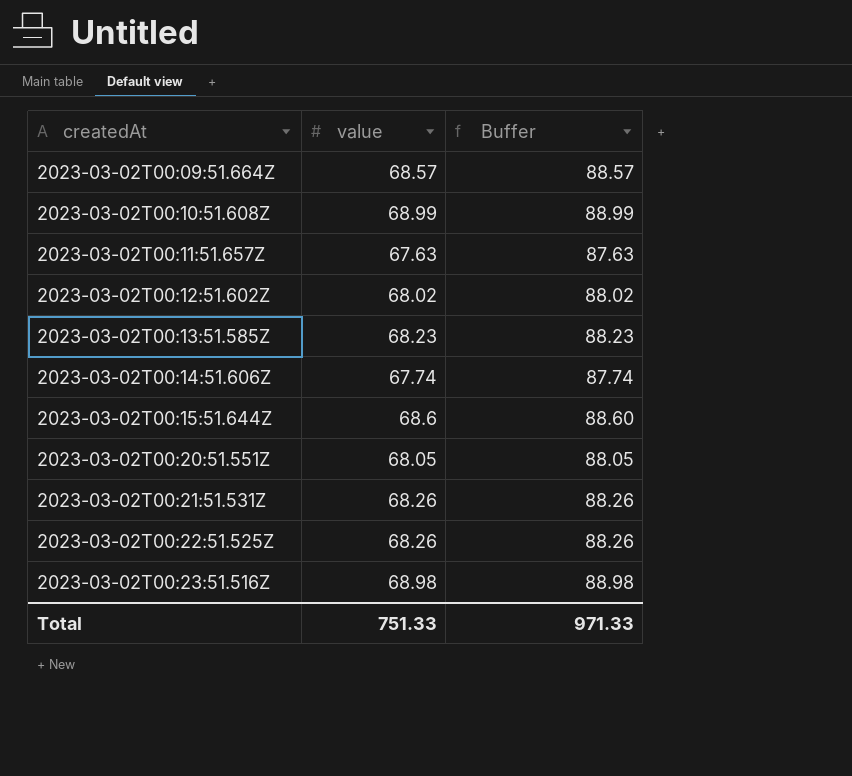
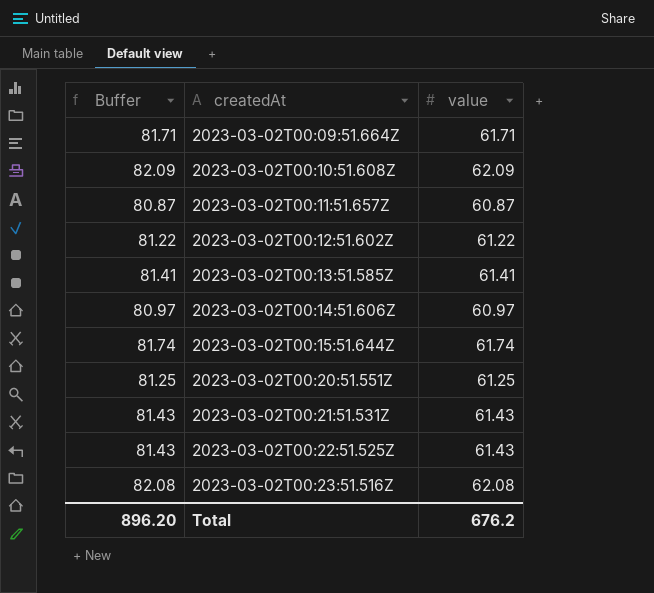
column Buffer | position: 3 -> 1
2023-03-02T00:09:51.664Z | Buffer: 88.57 -> 81.71
2023-03-02T00:09:51.664Z | value: 68.57 -> 61.71
2023-03-02T00:10:51.608Z | Buffer: 88.99 -> 82.09
2023-03-02T00:10:51.608Z | value: 68.99 -> 62.09
2023-03-02T00:11:51.657Z | Buffer: 87.63 -> 80.87
2023-03-02T00:11:51.657Z | value: 67.63 -> 60.87
2023-03-02T00:12:51.602Z | Buffer: 88.02 -> 81.22
2023-03-02T00:12:51.602Z | value: 68.02 -> 61.22
2023-03-02T00:13:51.585Z | Buffer: 88.23 -> 81.41
2023-03-02T00:13:51.585Z | value: 68.23 -> 61.41
2023-03-02T00:14:51.606Z | Buffer: 87.74 -> 80.97
2023-03-02T00:14:51.606Z | value: 67.74 -> 60.97
2023-03-02T00:15:51.644Z | Buffer: 88.60 -> 81.74
2023-03-02T00:15:51.644Z | value: 68.6 -> 61.74
2023-03-02T00:20:51.551Z | Buffer: 88.05 -> 81.25
2023-03-02T00:20:51.551Z | value: 68.05 -> 61.25
2023-03-02T00:21:51.531Z | Buffer: 88.26 -> 81.43
2023-03-02T00:21:51.531Z | value: 68.26 -> 61.43
2023-03-02T00:22:51.525Z | Buffer: 88.26 -> 81.43
2023-03-02T00:22:51.525Z | value: 68.26 -> 61.43
2023-03-02T00:23:51.516Z | Buffer: 88.98 -> 82.08
2023-03-02T00:23:51.516Z | value: 68.98 -> 62.08
Total | Buffer: 971.33 -> 896.20
Total | value: 751.33 -> 676.2

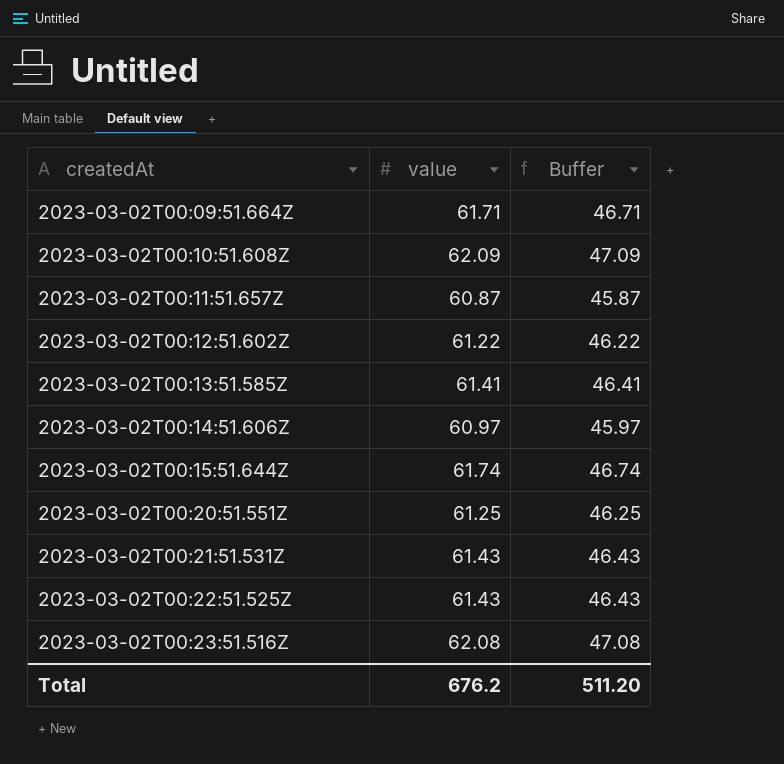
column Buffer | formula: [value] + 20 -> [value] - 15
column Buffer | position: 1 -> 3
Total | Buffer: 896.20 -> 511.20

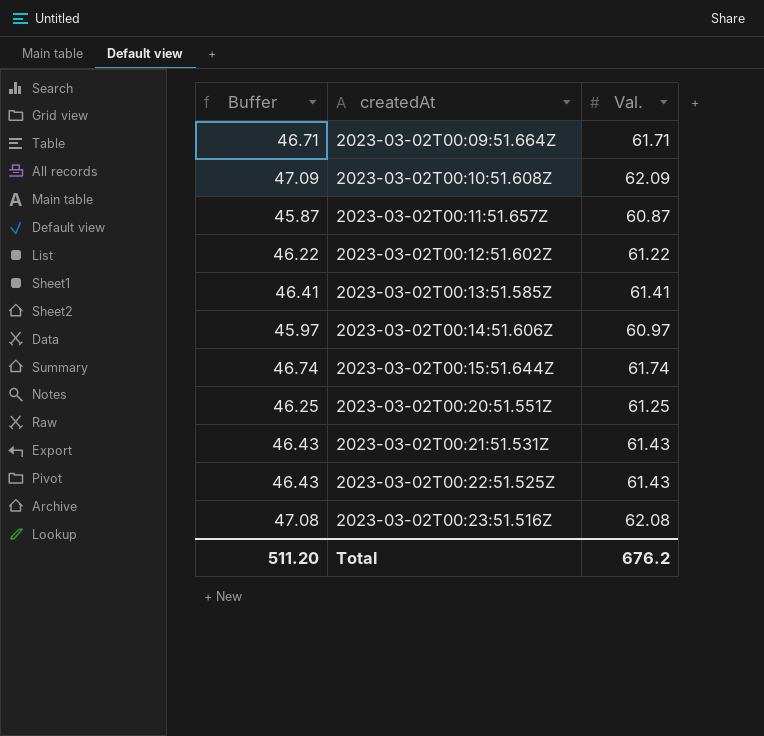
column Buffer | position: 3 -> 1
column name: value -> Val.

